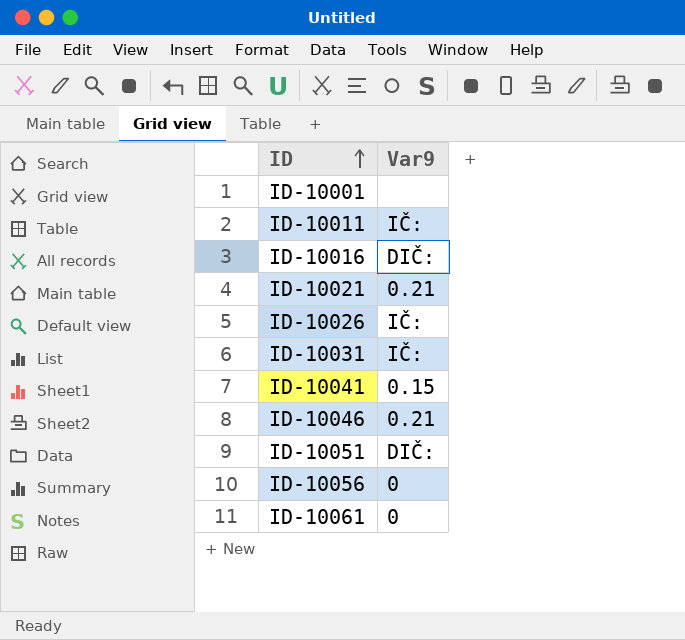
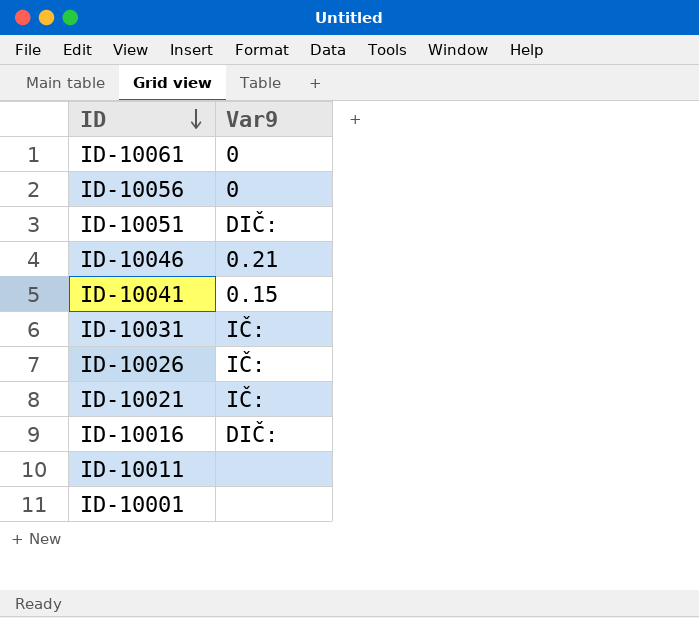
row order: ID ascending -> ID descending
ID-10021 | Var9: 0.21 -> IČ:
ID-10011 | Var9: IČ: -> none

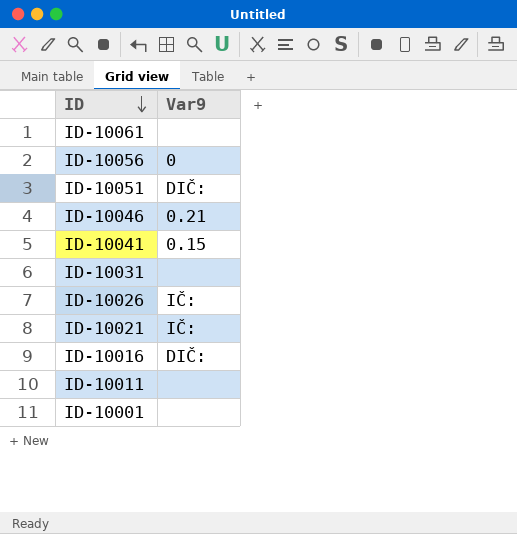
ID-10061 | Var9: 0 -> none
ID-10031 | Var9: IČ: -> none

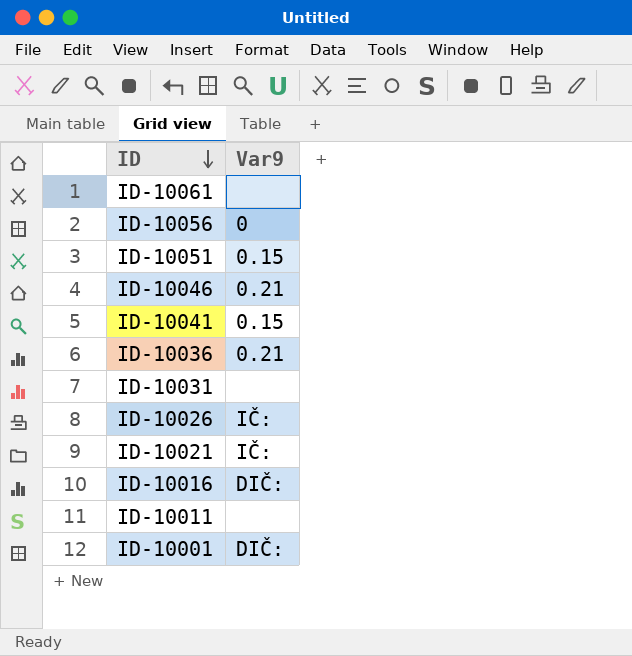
ID-10051 | Var9: DIČ: -> 0.15
row ID-10036: none -> 0.21
ID-10001 | Var9: none -> DIČ:

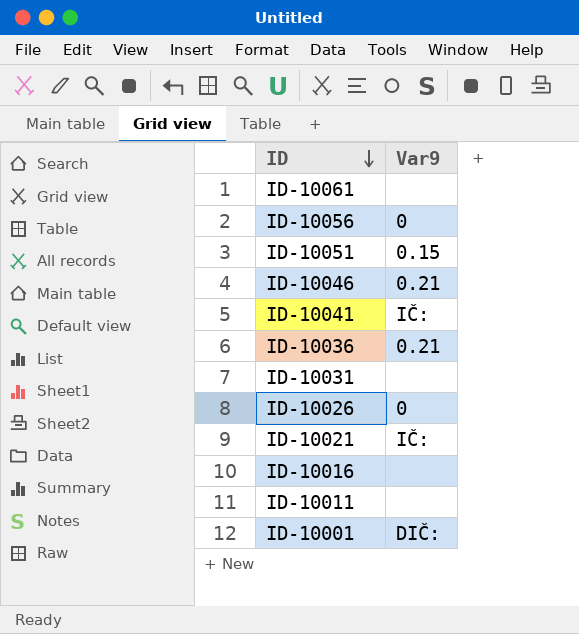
ID-10041 | Var9: 0.15 -> IČ:
ID-10026 | Var9: IČ: -> 0
ID-10016 | Var9: DIČ: -> none

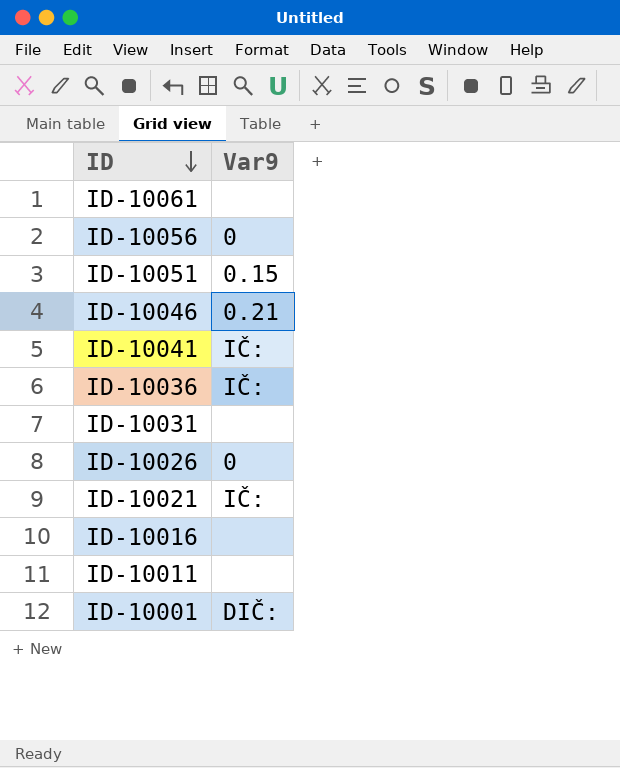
ID-10036 | Var9: 0.21 -> IČ:

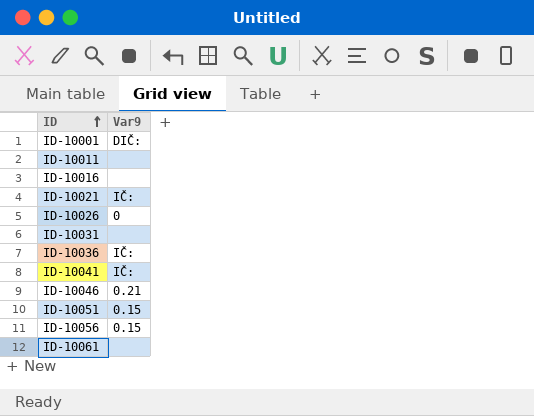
row order: ID descending -> ID ascending
ID-10056 | Var9: 0 -> 0.15

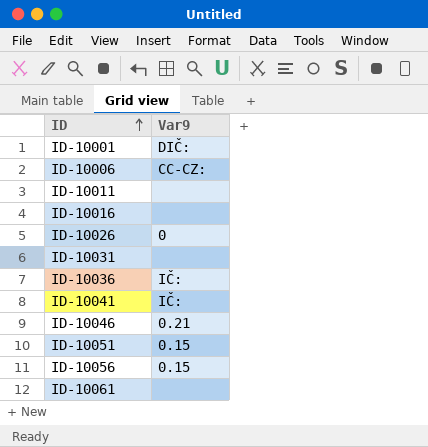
row ID-10021: IČ: -> none
row ID-10006: none -> CC-CZ:

